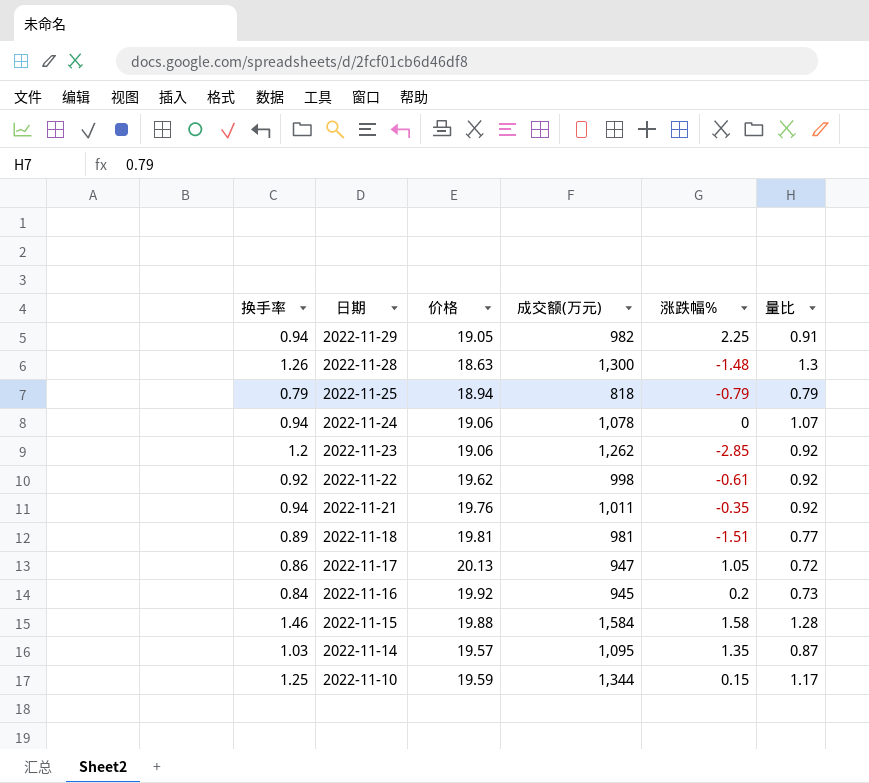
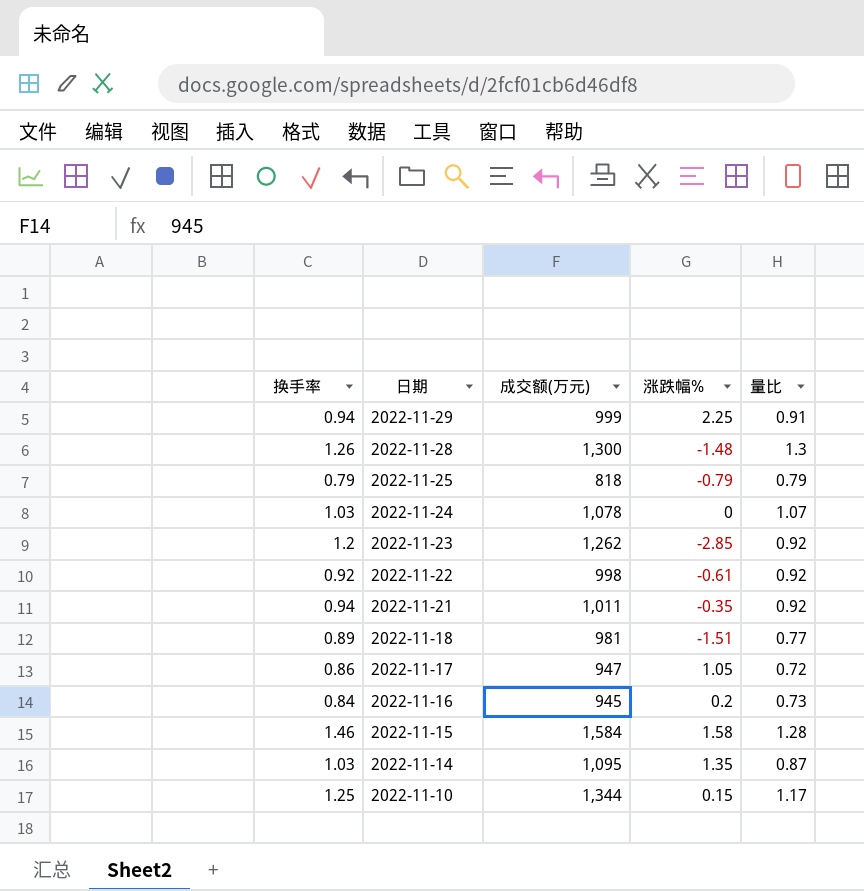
column 价格 | position: 3 -> none
2022-11-29 | 成交额(万元): 982 -> 999
2022-11-24 | 换手率: 0.94 -> 1.03

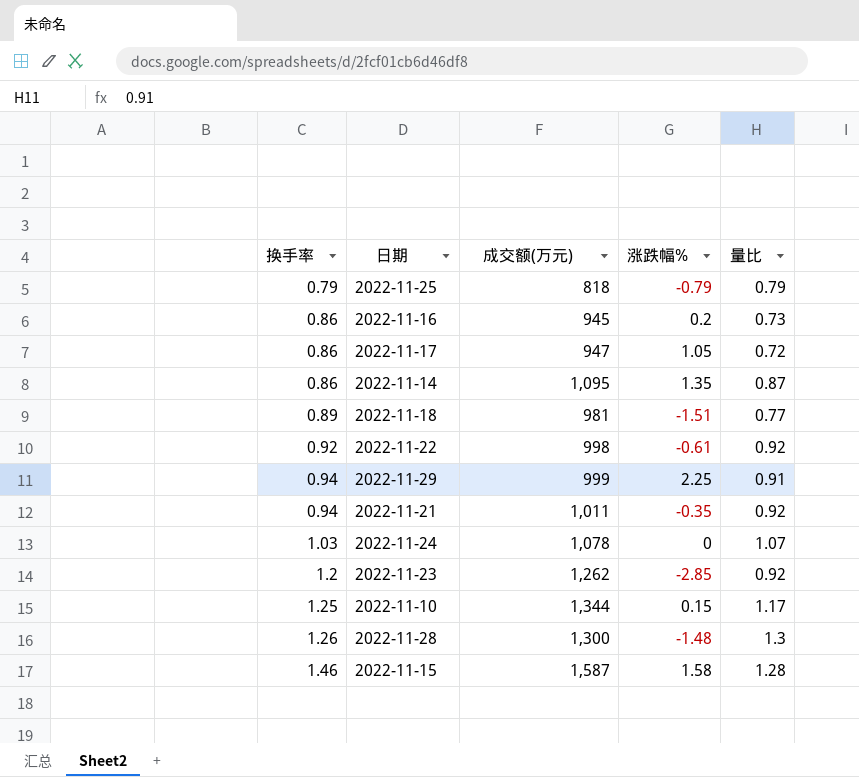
row order: 日期 descending -> 换手率 ascending
2022-11-16 | 换手率: 0.84 -> 0.86
2022-11-14 | 换手率: 1.03 -> 0.86
2022-11-15 | 成交额(万元): 1,584 -> 1,587

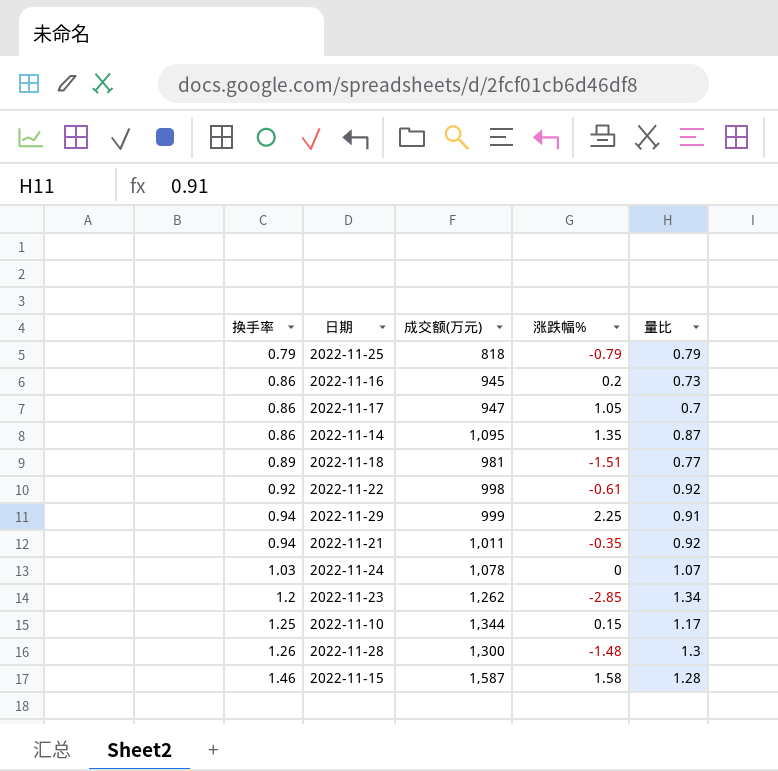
2022-11-17 | 量比: 0.72 -> 0.7
2022-11-23 | 量比: 0.92 -> 1.34

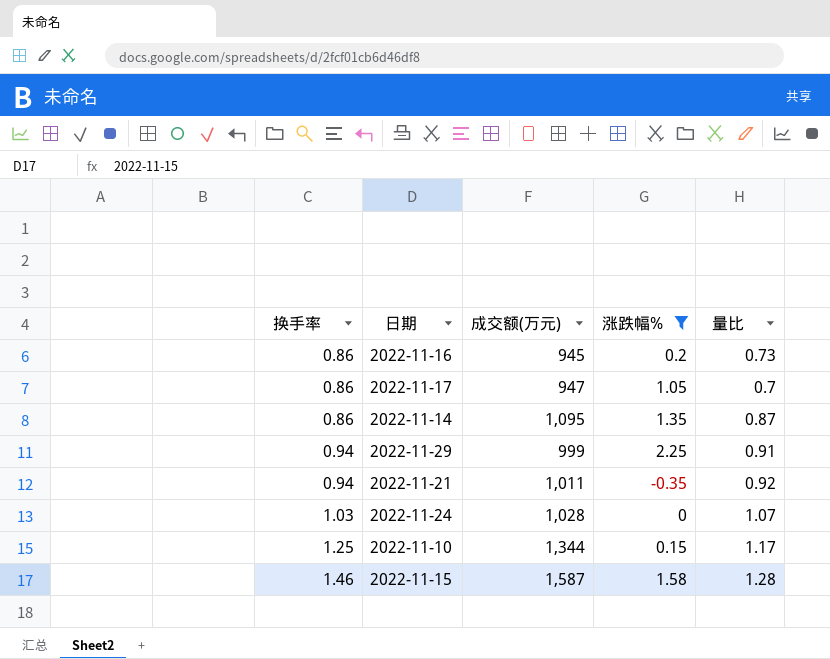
filter: none -> 涨跌幅% >= -0.35
2022-11-24 | 成交额(万元): 1,078 -> 1,028

